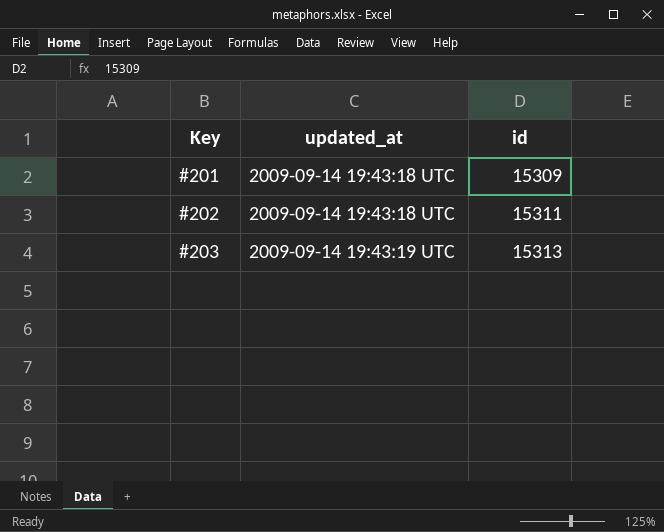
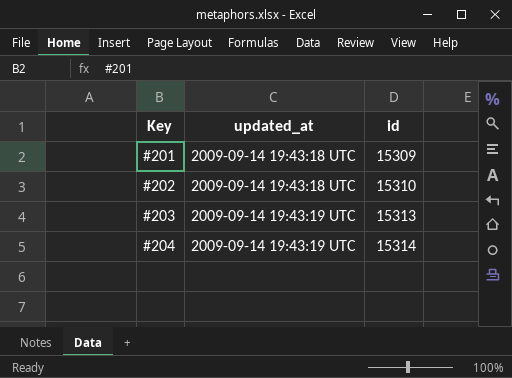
#202 | id: 15311 -> 15310
row #204: none -> 2009-09-14 19:43:19 UTC | 15314

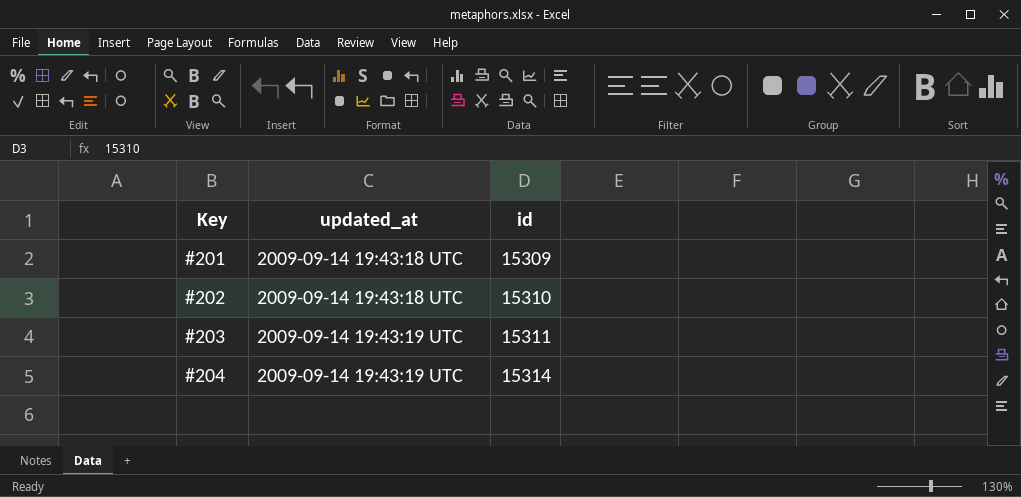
#203 | id: 15313 -> 15311

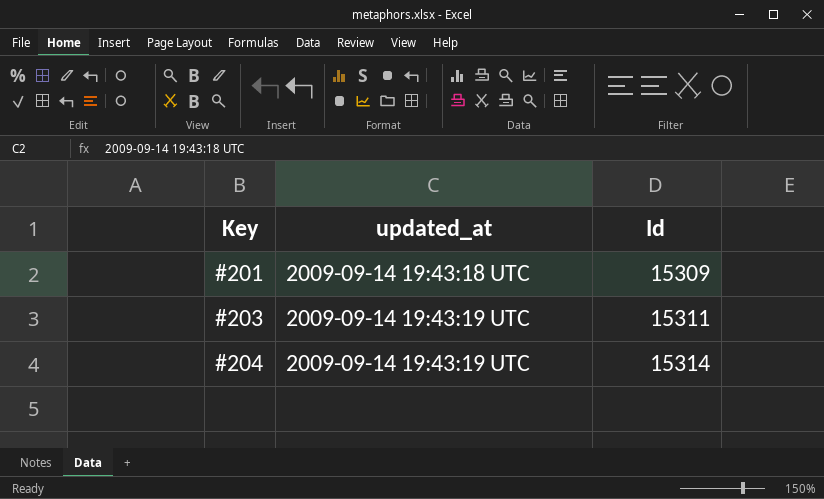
column name: id -> Id
row #202: 2009-09-14 19:43:18 UTC | 15310 -> none

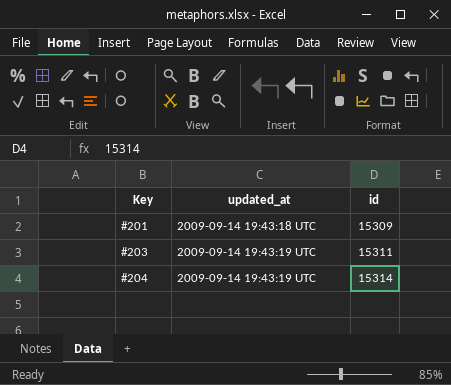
column name: Id -> id

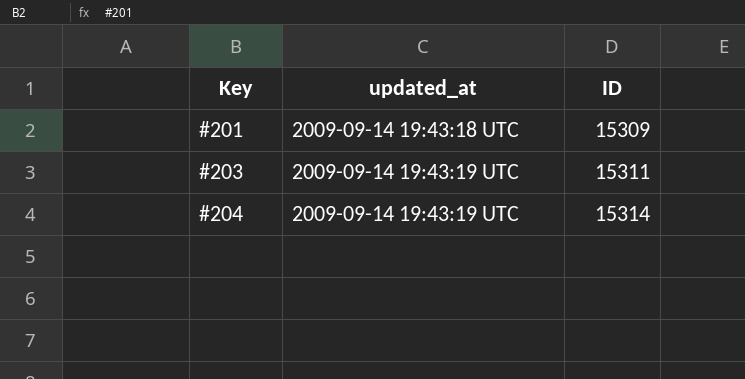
column name: id -> ID

